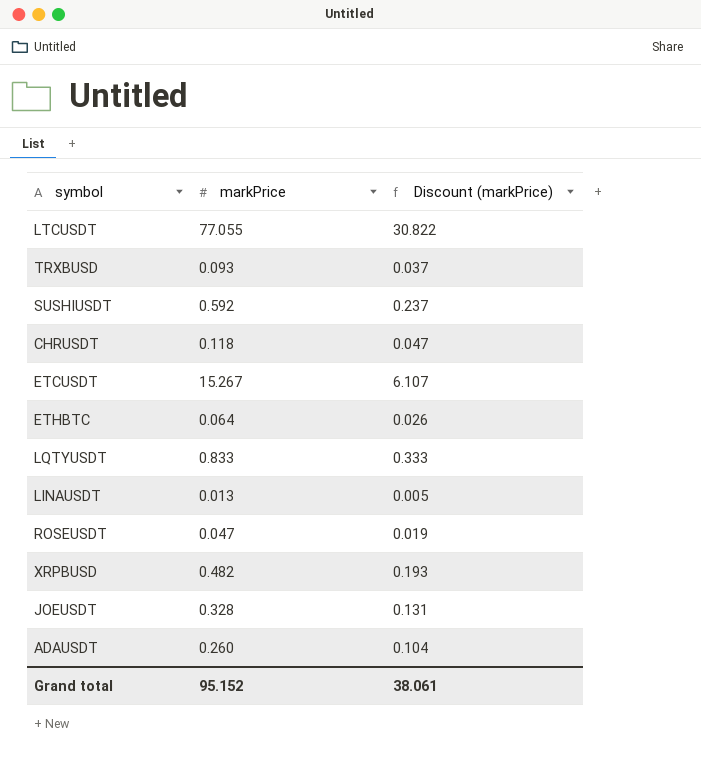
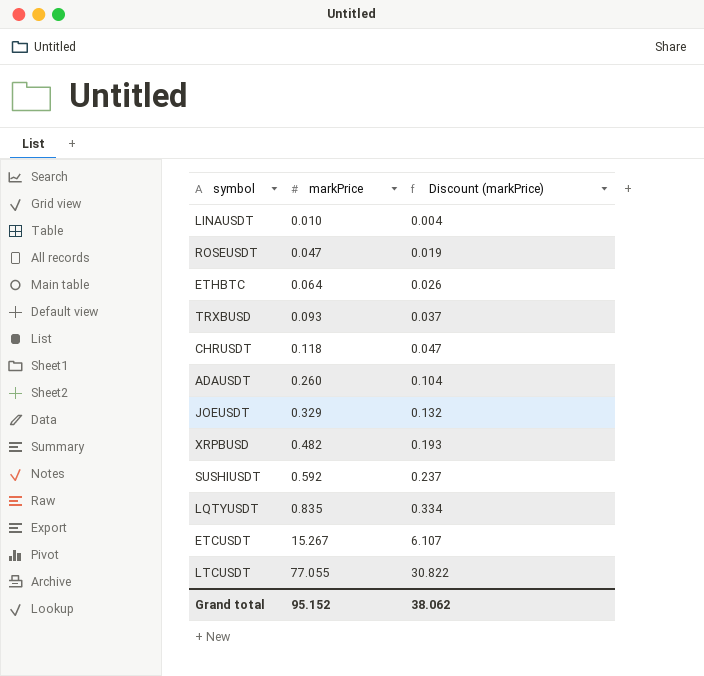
row order: none -> markPrice ascending
LINAUSDT | markPrice: 0.013 -> 0.010
LINAUSDT | Discount (markPrice): 0.005 -> 0.004
JOEUSDT | markPrice: 0.328 -> 0.329
JOEUSDT | Discount (markPrice): 0.131 -> 0.132
LQTYUSDT | markPrice: 0.833 -> 0.835
LQTYUSDT | Discount (markPrice): 0.333 -> 0.334
Grand total | Discount (markPrice): 38.061 -> 38.062

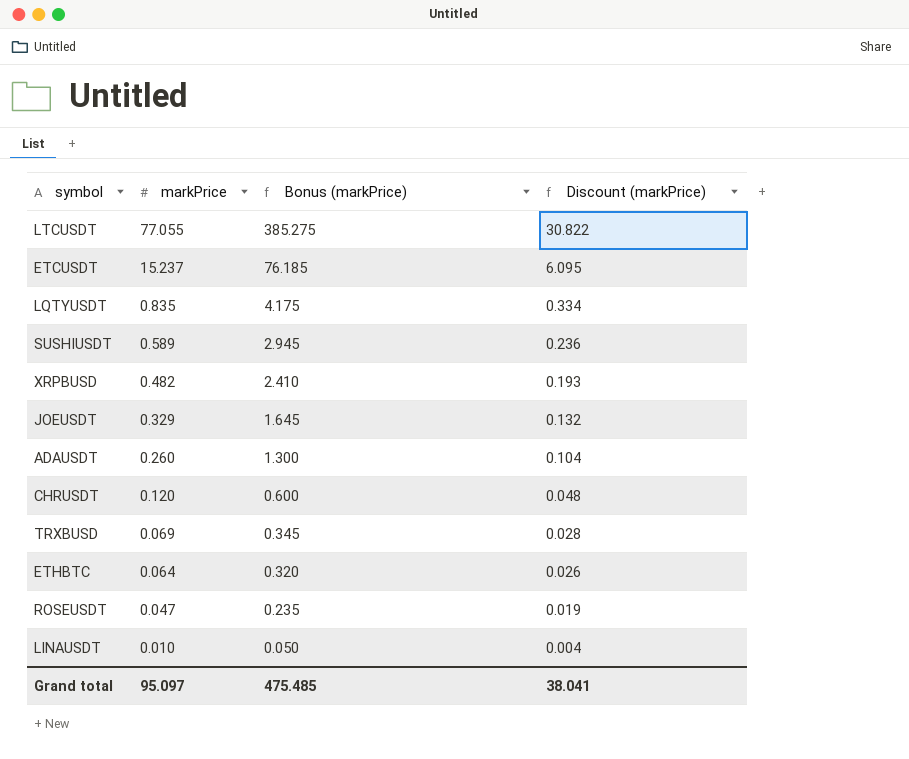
row order: markPrice ascending -> markPrice descending
column Bonus (markPrice) | formula: none -> [markPrice] * 5
ETCUSDT | markPrice: 15.267 -> 15.237
ETCUSDT | Discount (markPrice): 6.107 -> 6.095
SUSHIUSDT | markPrice: 0.592 -> 0.589
SUSHIUSDT | Discount (markPrice): 0.237 -> 0.236
CHRUSDT | markPrice: 0.118 -> 0.120
CHRUSDT | Discount (markPrice): 0.047 -> 0.048
TRXBUSD | markPrice: 0.093 -> 0.069
TRXBUSD | Discount (markPrice): 0.037 -> 0.028
Grand total | markPrice: 95.152 -> 95.097
Grand total | Discount (markPrice): 38.062 -> 38.041

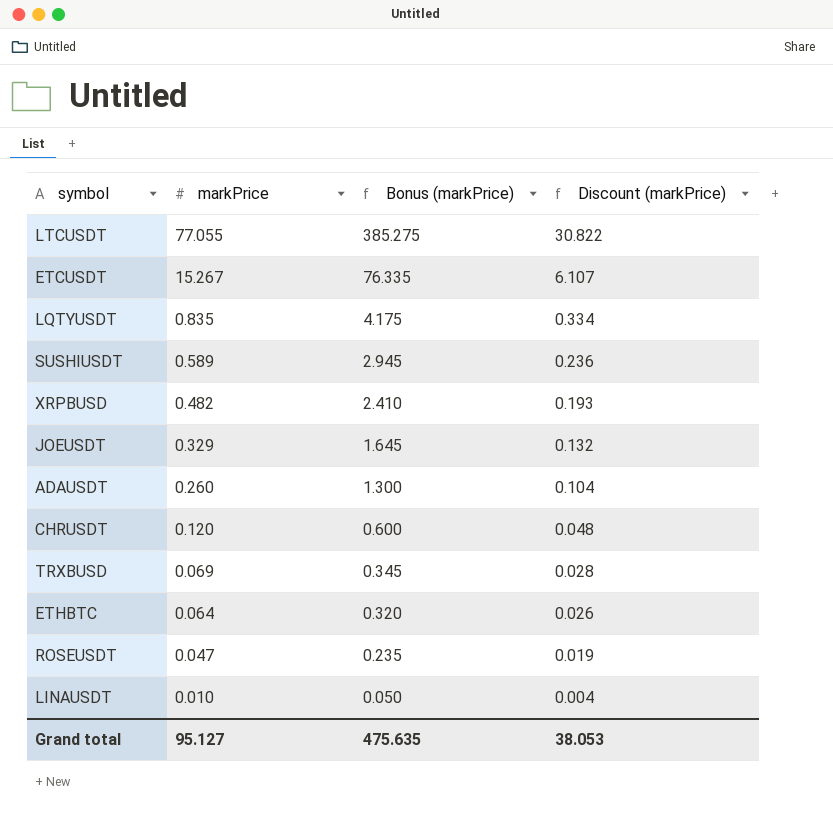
ETCUSDT | markPrice: 15.237 -> 15.267
ETCUSDT | Bonus (markPrice): 76.185 -> 76.335
ETCUSDT | Discount (markPrice): 6.095 -> 6.107
Grand total | markPrice: 95.097 -> 95.127
Grand total | Bonus (markPrice): 475.485 -> 475.635
Grand total | Discount (markPrice): 38.041 -> 38.053

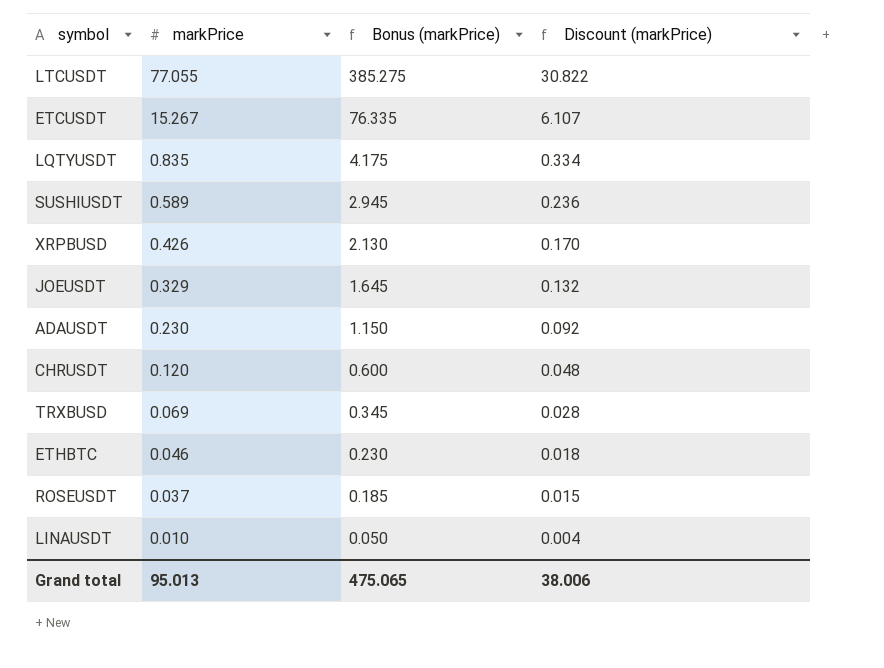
XRPBUSD | markPrice: 0.482 -> 0.426
XRPBUSD | Bonus (markPrice): 2.410 -> 2.130
XRPBUSD | Discount (markPrice): 0.193 -> 0.170
ADAUSDT | markPrice: 0.260 -> 0.230
ADAUSDT | Bonus (markPrice): 1.300 -> 1.150
ADAUSDT | Discount (markPrice): 0.104 -> 0.092
ETHBTC | markPrice: 0.064 -> 0.046
ETHBTC | Bonus (markPrice): 0.320 -> 0.230
ETHBTC | Discount (markPrice): 0.026 -> 0.018
ROSEUSDT | markPrice: 0.047 -> 0.037
ROSEUSDT | Bonus (markPrice): 0.235 -> 0.185
ROSEUSDT | Discount (markPrice): 0.019 -> 0.015
Grand total | markPrice: 95.127 -> 95.013
Grand total | Bonus (markPrice): 475.635 -> 475.065
Grand total | Discount (markPrice): 38.053 -> 38.006

